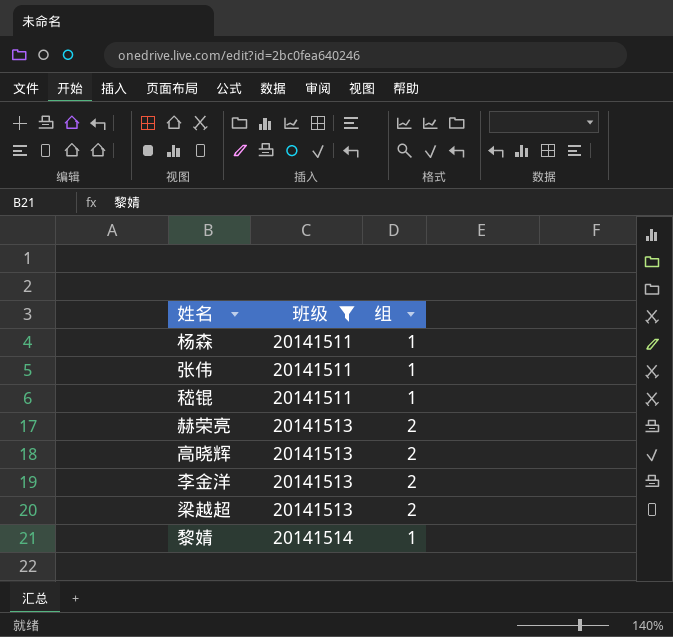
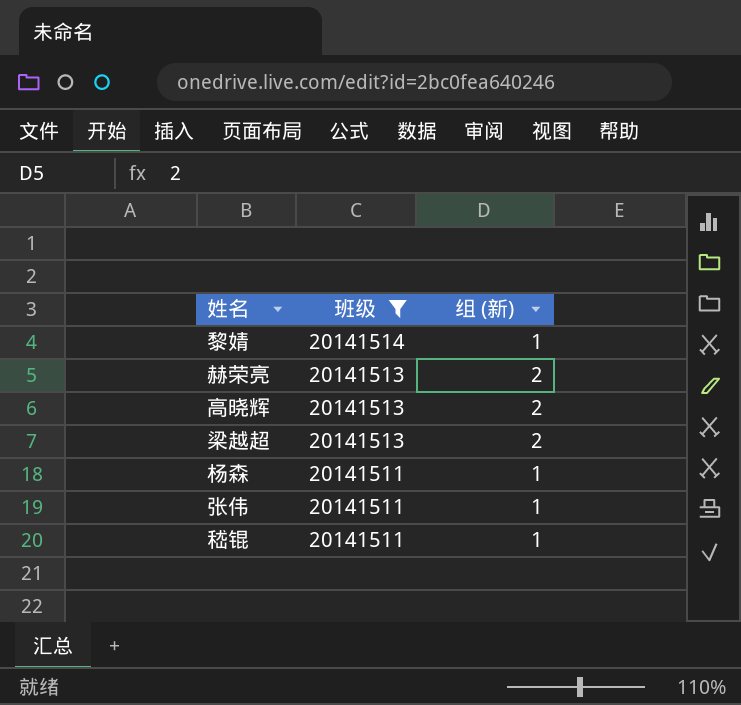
row order: 班级 ascending -> 班级 descending
column name: 组 -> 组 (新)
row 李金洋: 20141513 | 2 -> none

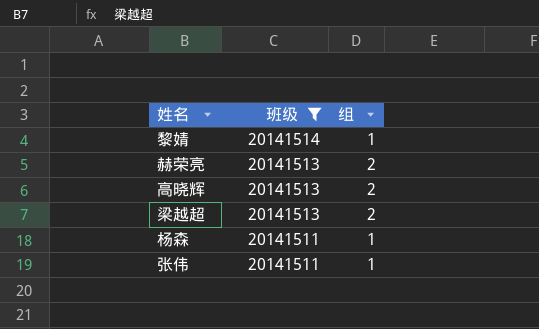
column name: 组 (新) -> 组
row 嵇锟: 20141511 | 1 -> none

